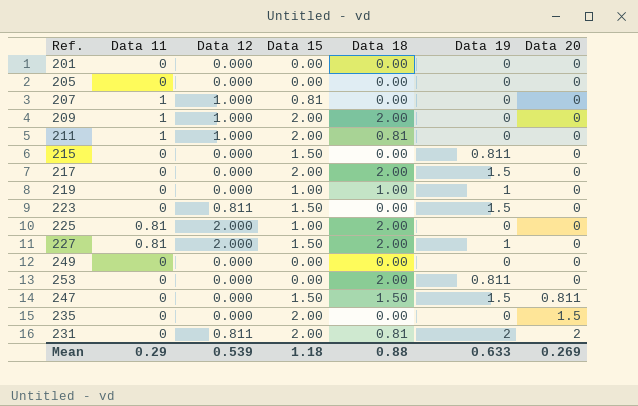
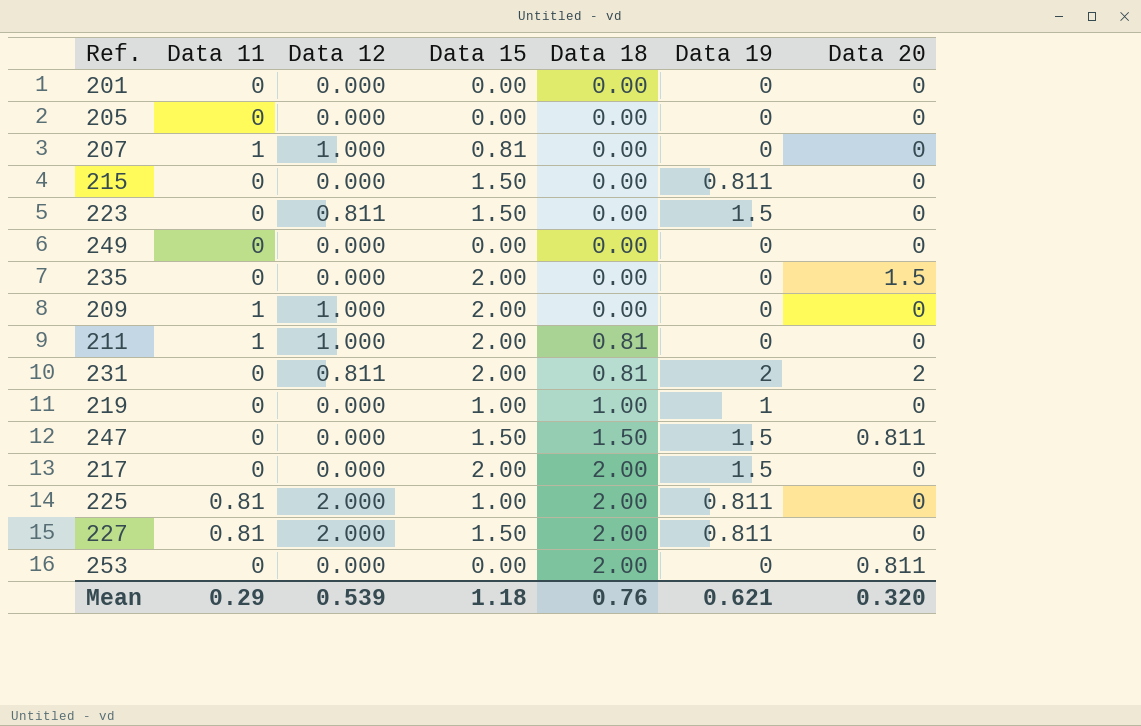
row order: Data 20 ascending -> Data 18 ascending
209 | Data 18: 2.00 -> 0.00
225 | Data 19: 0 -> 0.811
227 | Data 19: 1 -> 0.811
253 | Data 19: 0.811 -> 0
253 | Data 20: 0 -> 0.811
Mean | Data 18: 0.88 -> 0.76
Mean | Data 19: 0.633 -> 0.621
Mean | Data 20: 0.269 -> 0.320

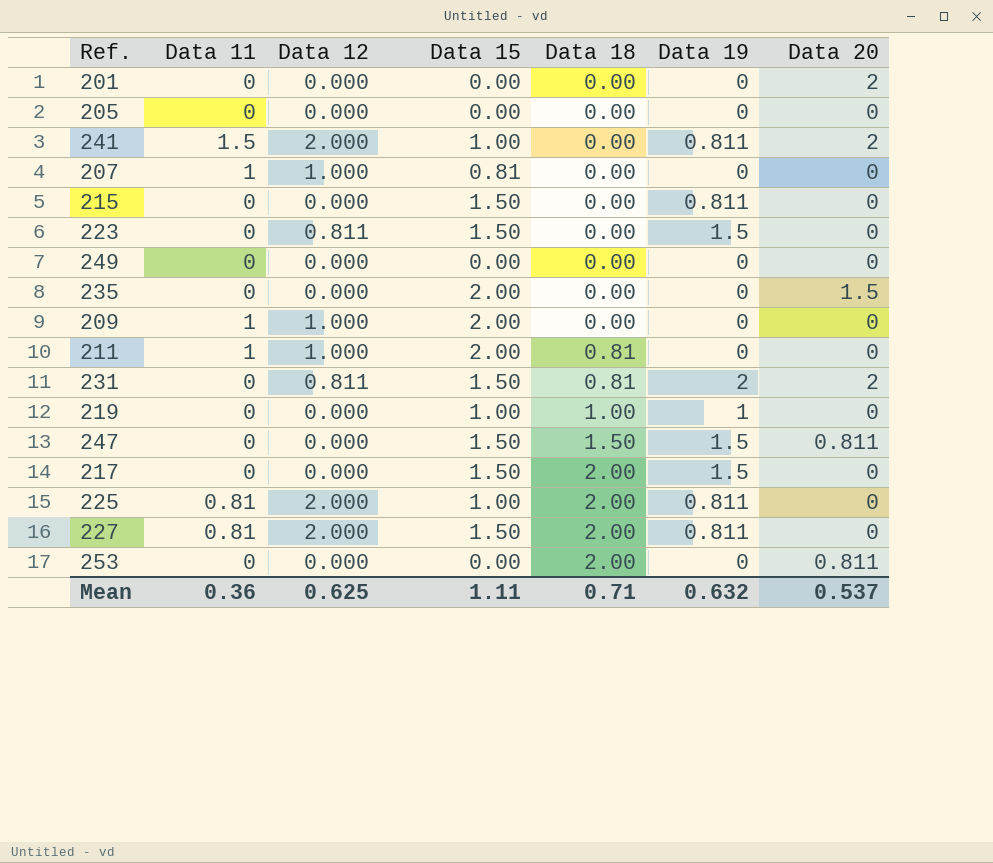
201 | Data 20: 0 -> 2
row 241: none -> 1.5 | 2.000 | 1.00 | 0.00 | 0.811 | 2
231 | Data 15: 2.00 -> 1.50
217 | Data 15: 2.00 -> 1.50
Mean | Data 11: 0.29 -> 0.36
Mean | Data 12: 0.539 -> 0.625
Mean | Data 15: 1.18 -> 1.11
Mean | Data 18: 0.76 -> 0.71
Mean | Data 19: 0.621 -> 0.632
Mean | Data 20: 0.320 -> 0.537

